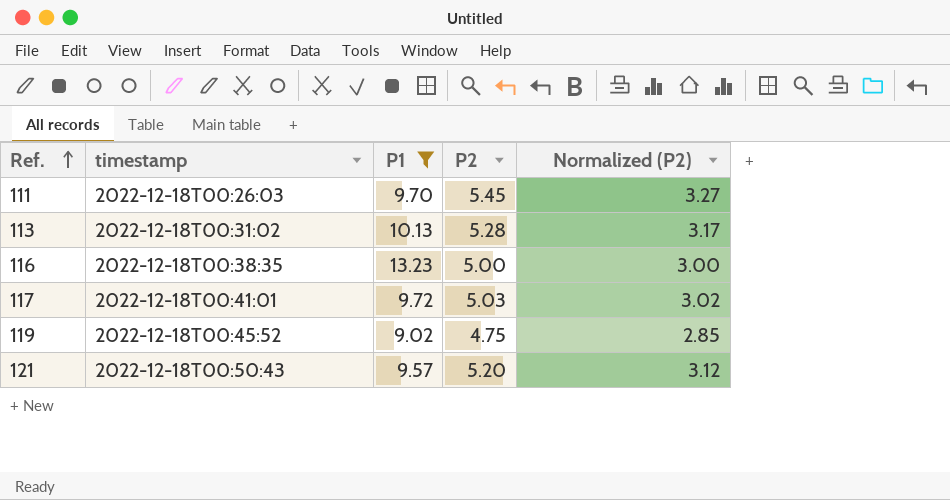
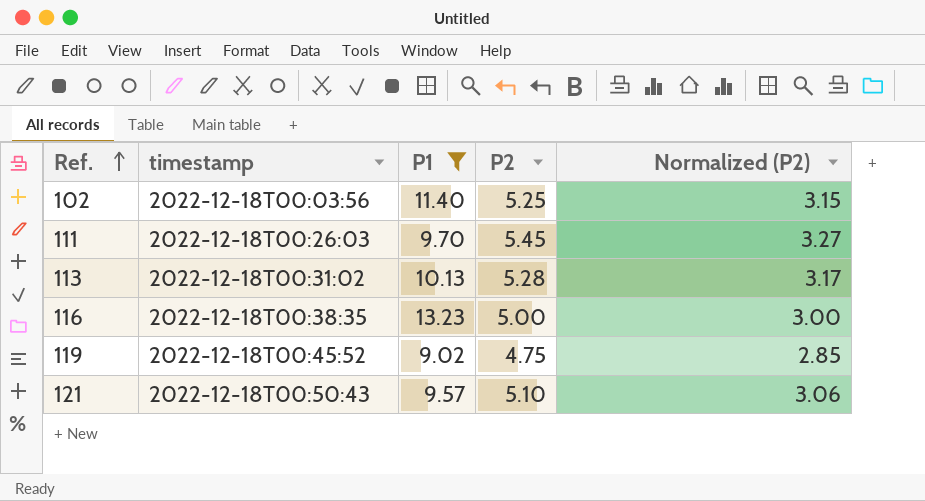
row 117: 2022-12-18T00:41:01 | 9.72 | 5.03 | 3.02 -> none
row 102: none -> 2022-12-18T00:03:56 | 11.40 | 5.25 | 3.15
121 | P2: 5.20 -> 5.10
121 | Normalized (P2): 3.12 -> 3.06

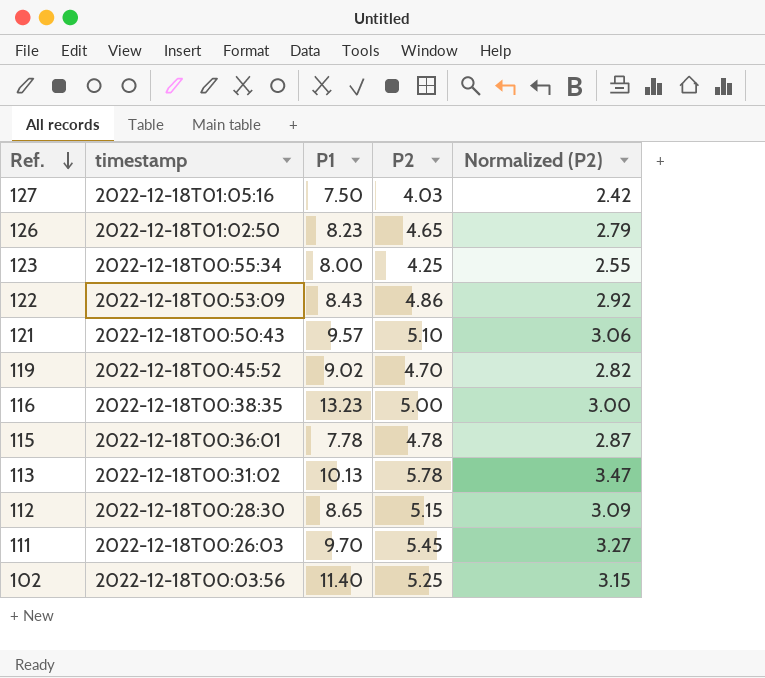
filter: P1 >= 9.02 -> none
row order: Ref. ascending -> Ref. descending
119 | P2: 4.75 -> 4.70
119 | Normalized (P2): 2.85 -> 2.82
113 | P2: 5.28 -> 5.78
113 | Normalized (P2): 3.17 -> 3.47

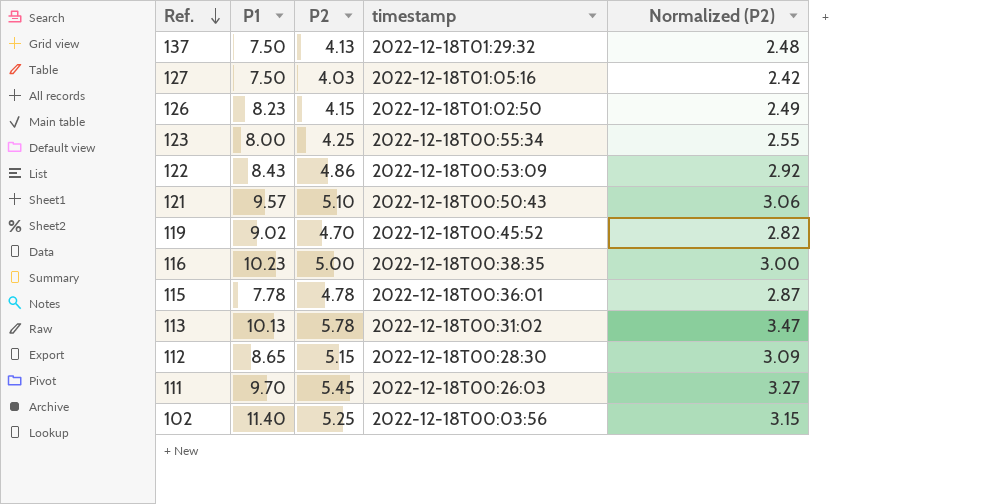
column timestamp | position: 2 -> 4
row 137: none -> 7.50 | 4.13 | 2022-12-18T01:29:32 | 2.48
126 | P2: 4.65 -> 4.15
126 | Normalized (P2): 2.79 -> 2.49
116 | P1: 13.23 -> 10.23

